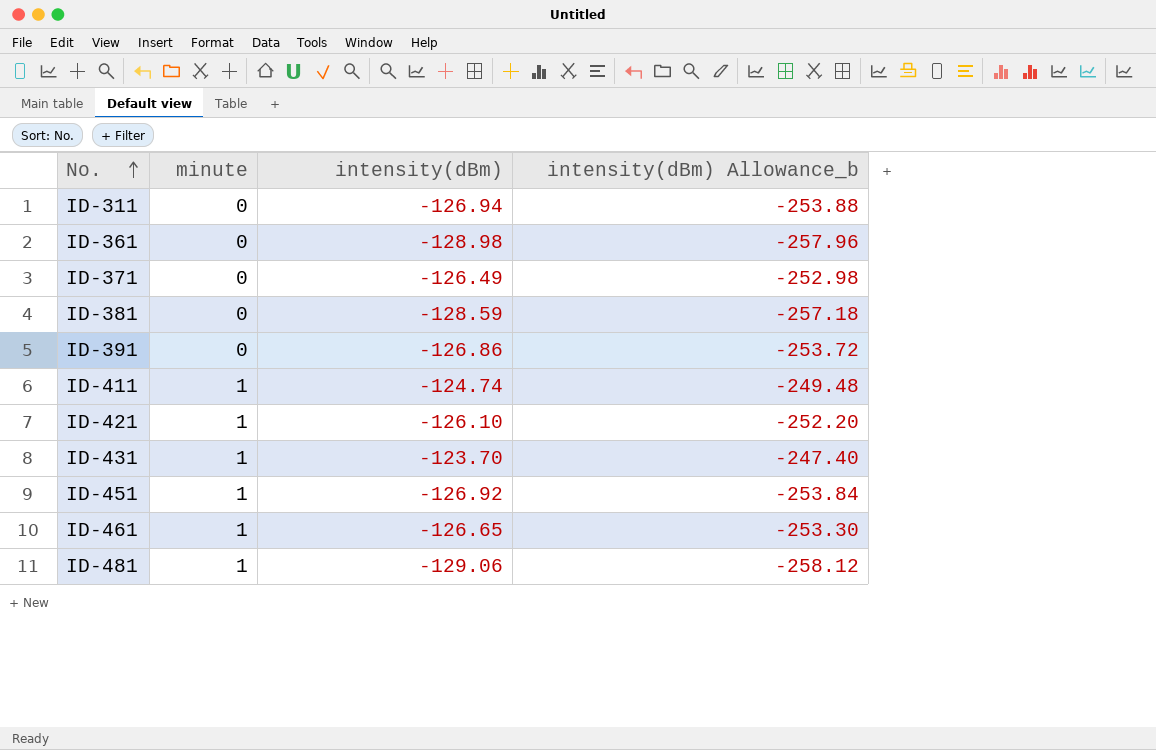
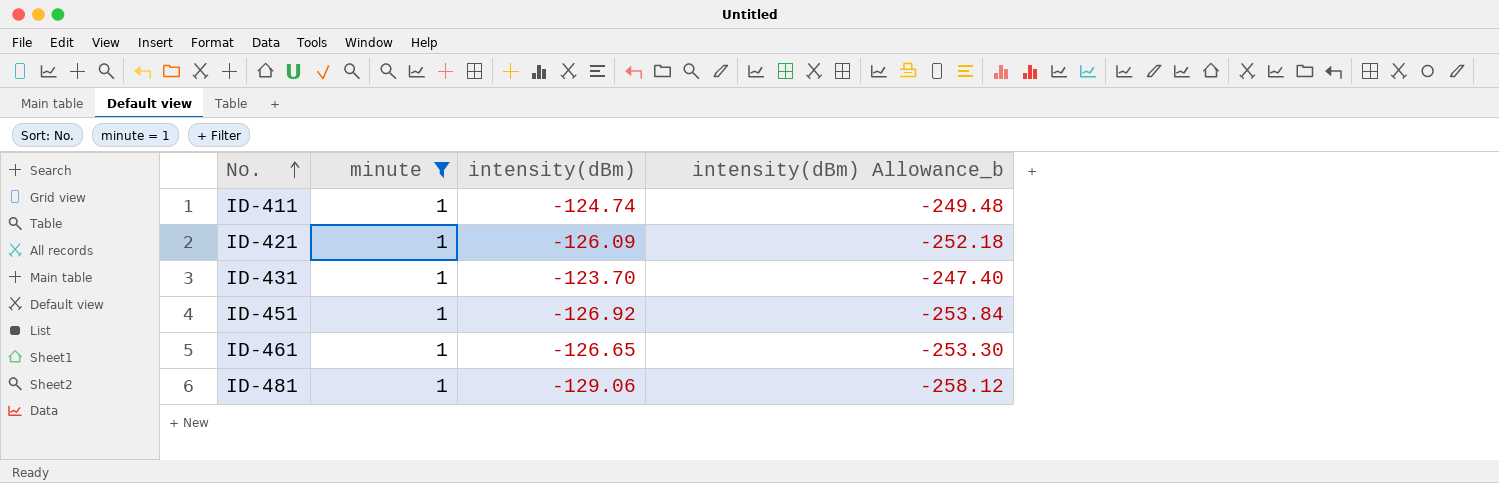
filter: none -> minute = 1
ID-421 | intensity(dBm): -126.10 -> -126.09
ID-421 | intensity(dBm) Allowance_b: -252.20 -> -252.18

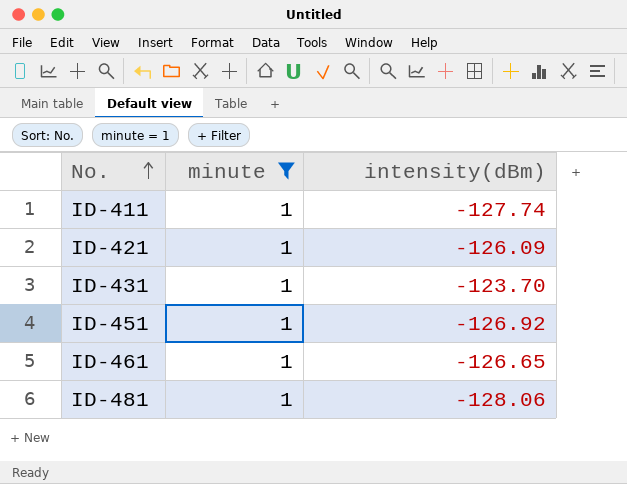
column intensity(dBm) Allowance_b | formula: [intensity(dBm)] * 2 -> none
ID-411 | intensity(dBm): -124.74 -> -127.74
ID-481 | intensity(dBm): -129.06 -> -128.06

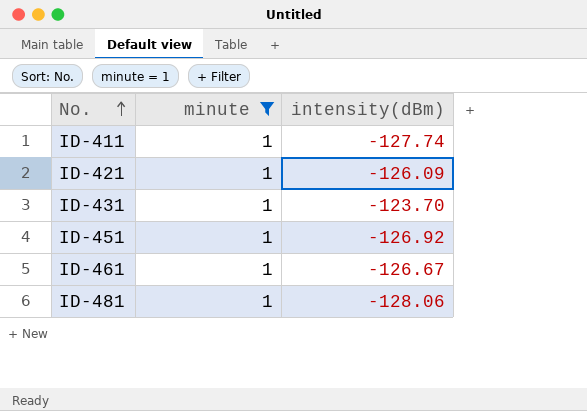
ID-461 | intensity(dBm): -126.65 -> -126.67

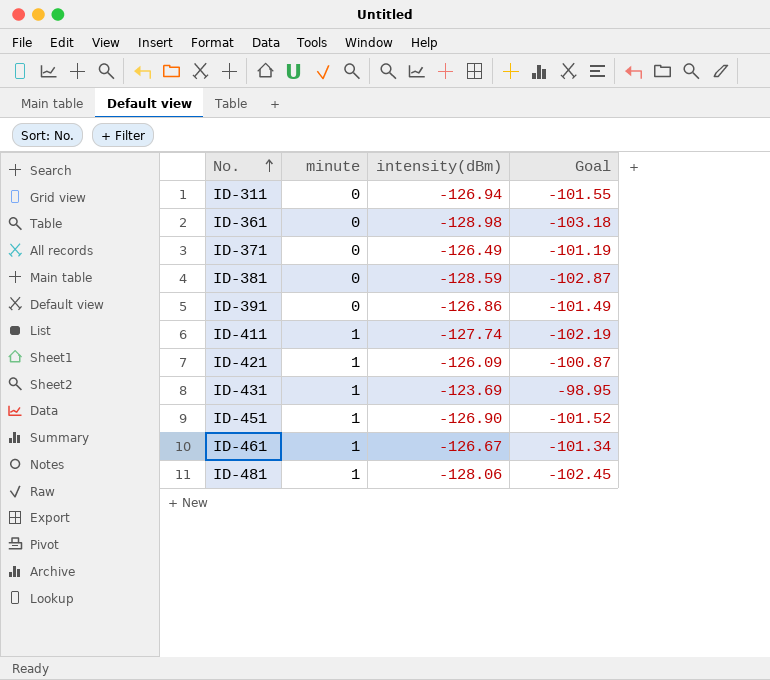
filter: minute = 1 -> none
column Goal | formula: none -> [intensity(dBm)] * 0.8
ID-431 | intensity(dBm): -123.70 -> -123.69
ID-451 | intensity(dBm): -126.92 -> -126.90

